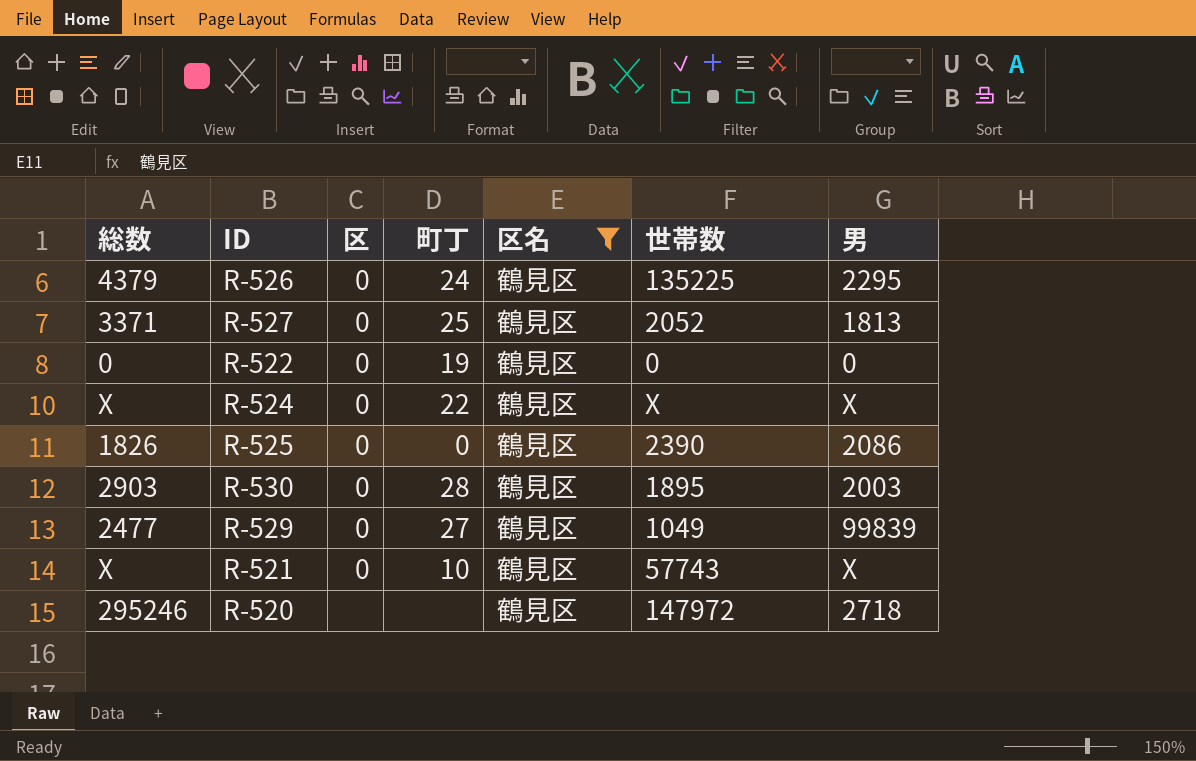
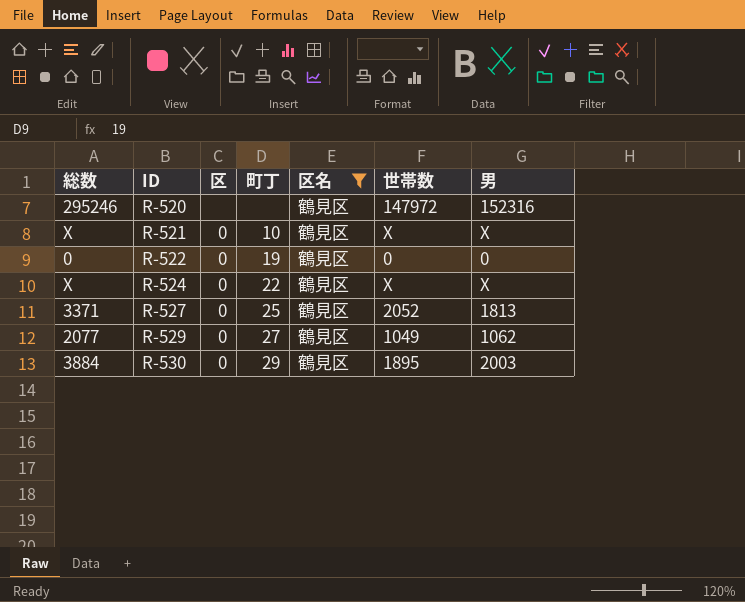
row order: none -> ID ascending
row R-526: 4379 | 0 | 24 | 鶴見区 | 135225 | 2295 -> none
row R-525: 1826 | 0 | 0 | 鶴見区 | 2390 | 2086 -> none
R-520 | 男: 2718 -> 152316
R-521 | 世帯数: 57743 -> X
R-529 | 総数: 2477 -> 2077
R-529 | 男: 99839 -> 1062
R-530 | 総数: 2903 -> 3884
R-530 | 町丁: 28 -> 29

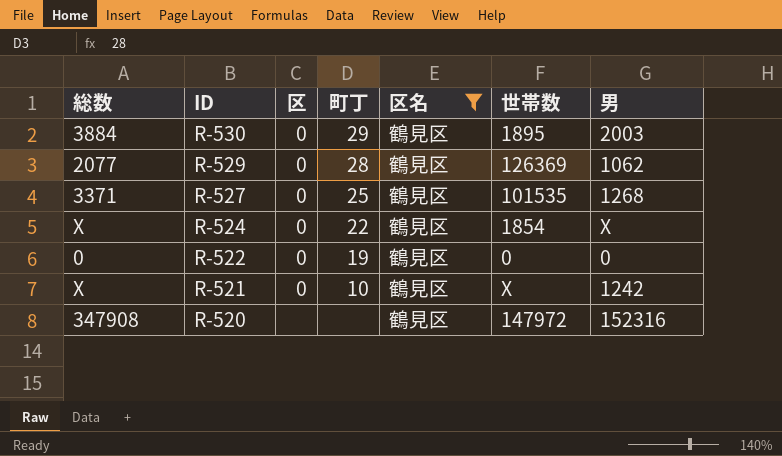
row order: ID ascending -> ID descending
R-529 | 町丁: 27 -> 28
R-529 | 世帯数: 1049 -> 126369
R-527 | 世帯数: 2052 -> 101535
R-527 | 男: 1813 -> 1268
R-524 | 世帯数: X -> 1854
R-521 | 男: X -> 1242
R-520 | 総数: 295246 -> 347908

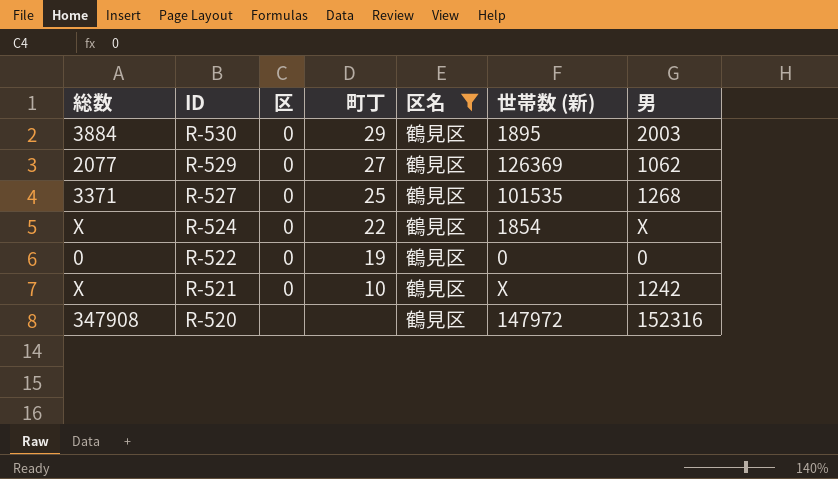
column name: 世帯数 -> 世帯数 (新)
R-529 | 町丁: 28 -> 27

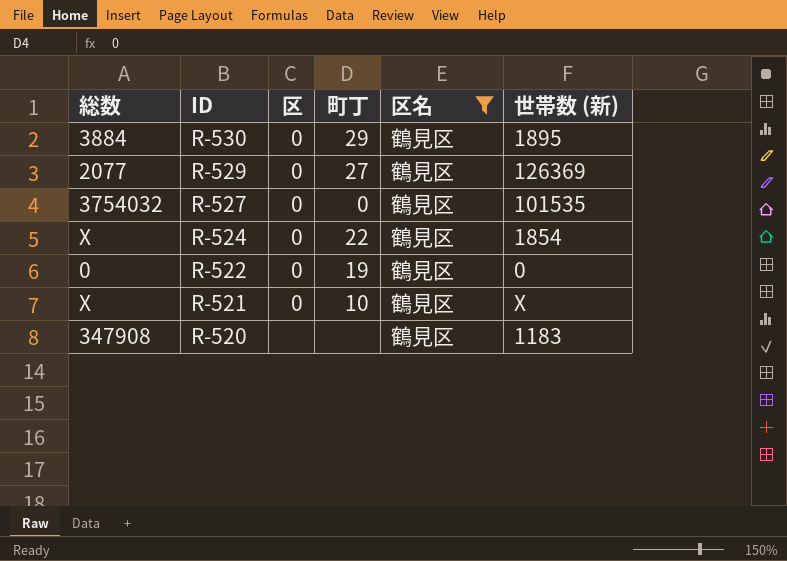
column 男 | position: 7 -> none
R-527 | 総数: 3371 -> 3754032
R-527 | 町丁: 25 -> 0
R-520 | 世帯数 (新): 147972 -> 1183

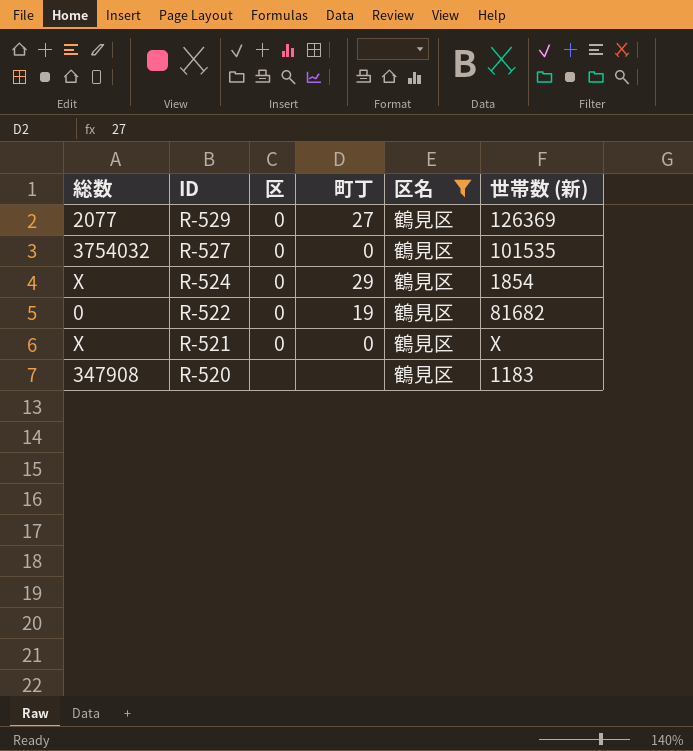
row R-530: 3884 | 0 | 29 | 鶴見区 | 1895 -> none
R-524 | 町丁: 22 -> 29
R-522 | 世帯数 (新): 0 -> 81682
R-521 | 町丁: 10 -> 0

